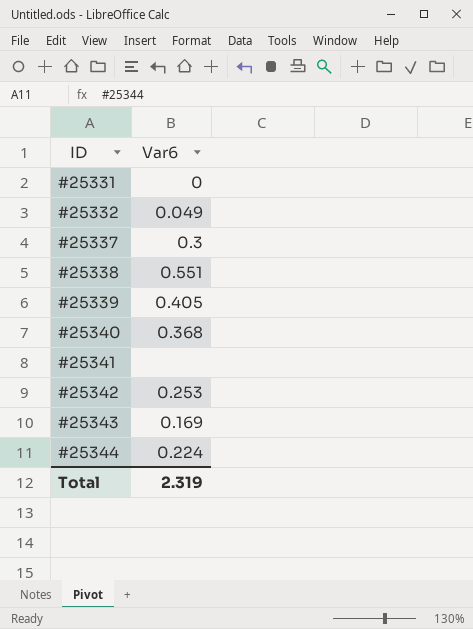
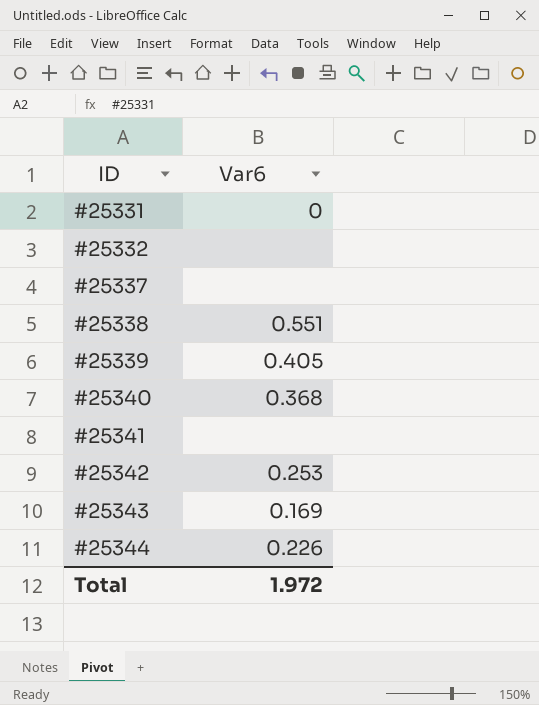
#25332 | Var6: 0.049 -> none
#25337 | Var6: 0.3 -> none
#25344 | Var6: 0.224 -> 0.226
Total | Var6: 2.319 -> 1.972

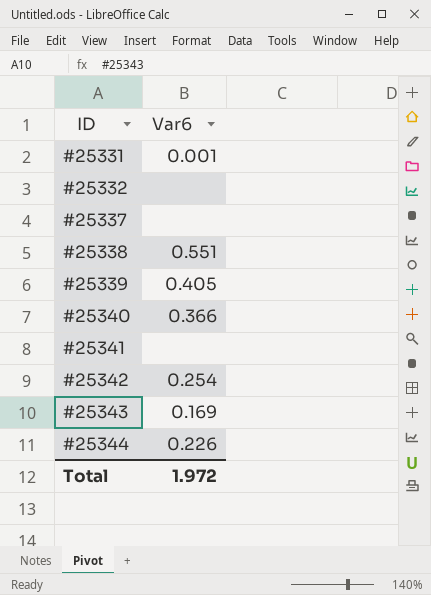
#25331 | Var6: 0 -> 0.001
#25340 | Var6: 0.368 -> 0.366
#25342 | Var6: 0.253 -> 0.254

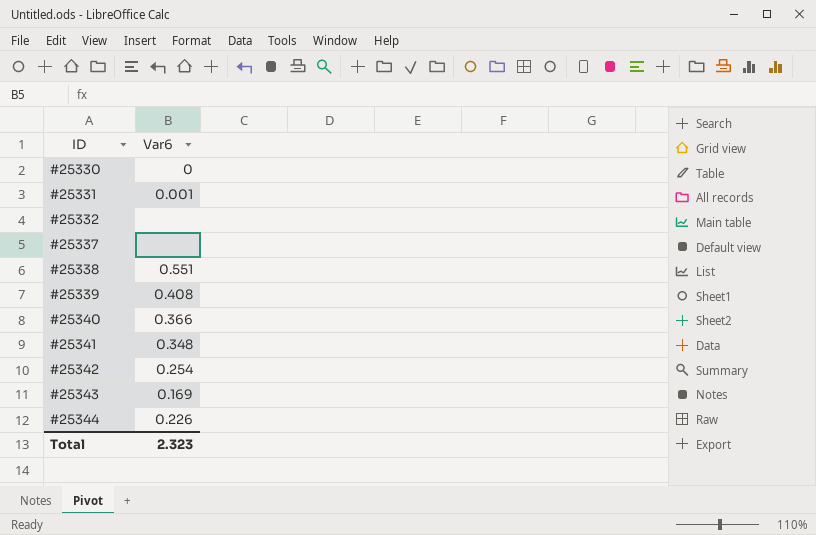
row #25330: none -> 0
#25339 | Var6: 0.405 -> 0.408
#25341 | Var6: none -> 0.348
Total | Var6: 1.972 -> 2.323

